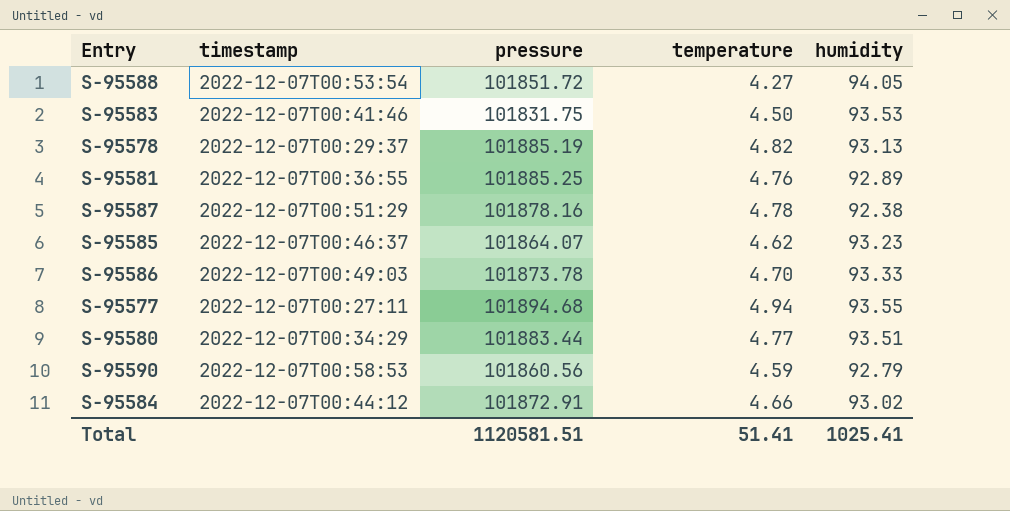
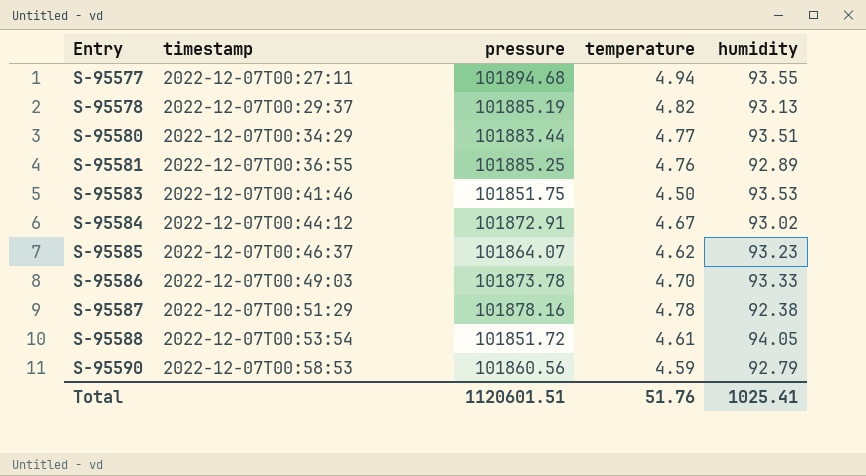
row order: none -> Entry ascending
S-95583 | pressure: 101831.75 -> 101851.75
S-95584 | temperature: 4.66 -> 4.67
S-95588 | temperature: 4.27 -> 4.61
Total | pressure: 1120581.51 -> 1120601.51
Total | temperature: 51.41 -> 51.76

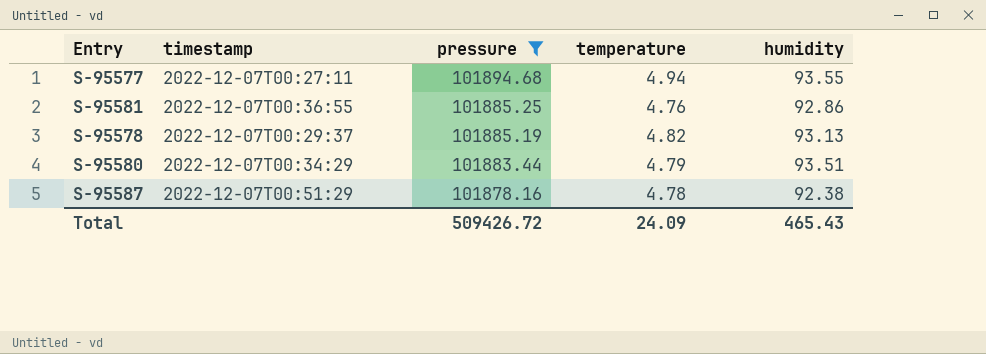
filter: none -> pressure >= 101878.16
row order: Entry ascending -> pressure descending
S-95581 | humidity: 92.89 -> 92.86
S-95580 | temperature: 4.77 -> 4.79
Total | pressure: 1120601.51 -> 509426.72
Total | temperature: 51.76 -> 24.09
Total | humidity: 1025.41 -> 465.43

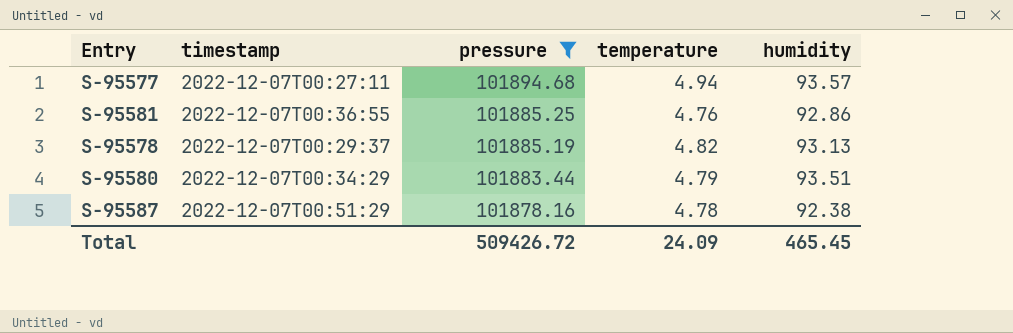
S-95577 | humidity: 93.55 -> 93.57
Total | humidity: 465.43 -> 465.45

